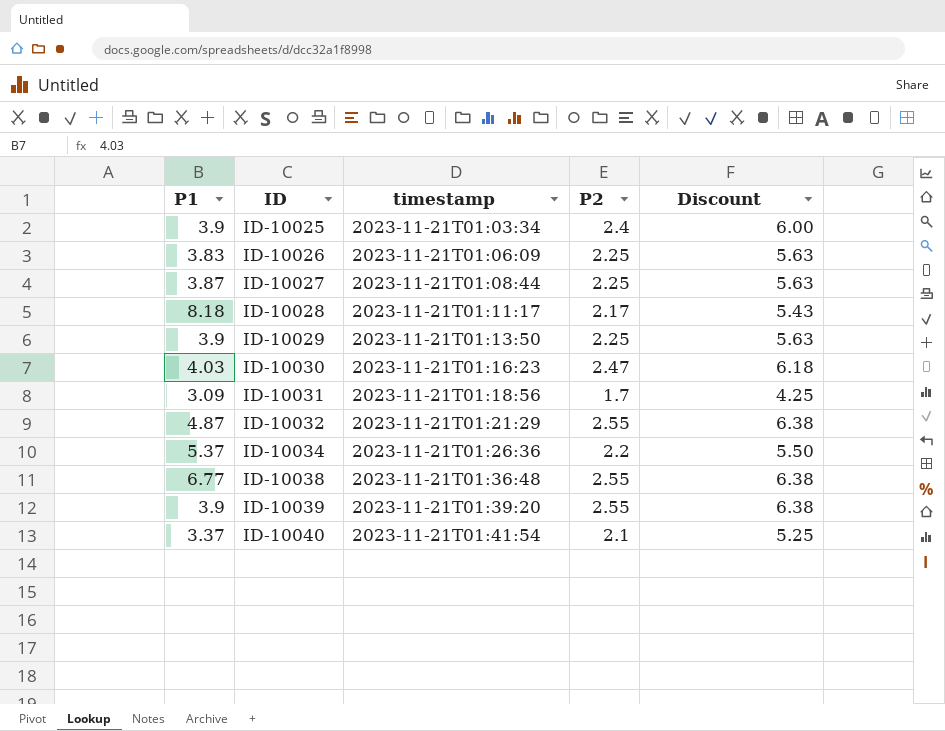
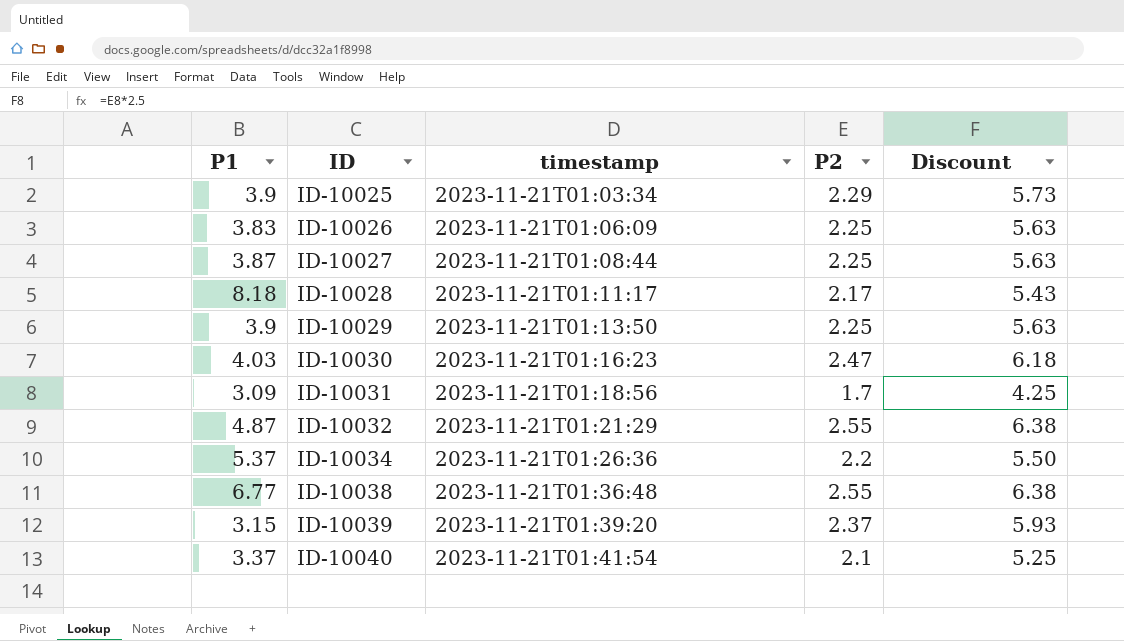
ID-10025 | P2: 2.4 -> 2.29
ID-10025 | Discount: 6.00 -> 5.73
ID-10039 | P1: 3.9 -> 3.15
ID-10039 | P2: 2.55 -> 2.37
ID-10039 | Discount: 6.38 -> 5.93

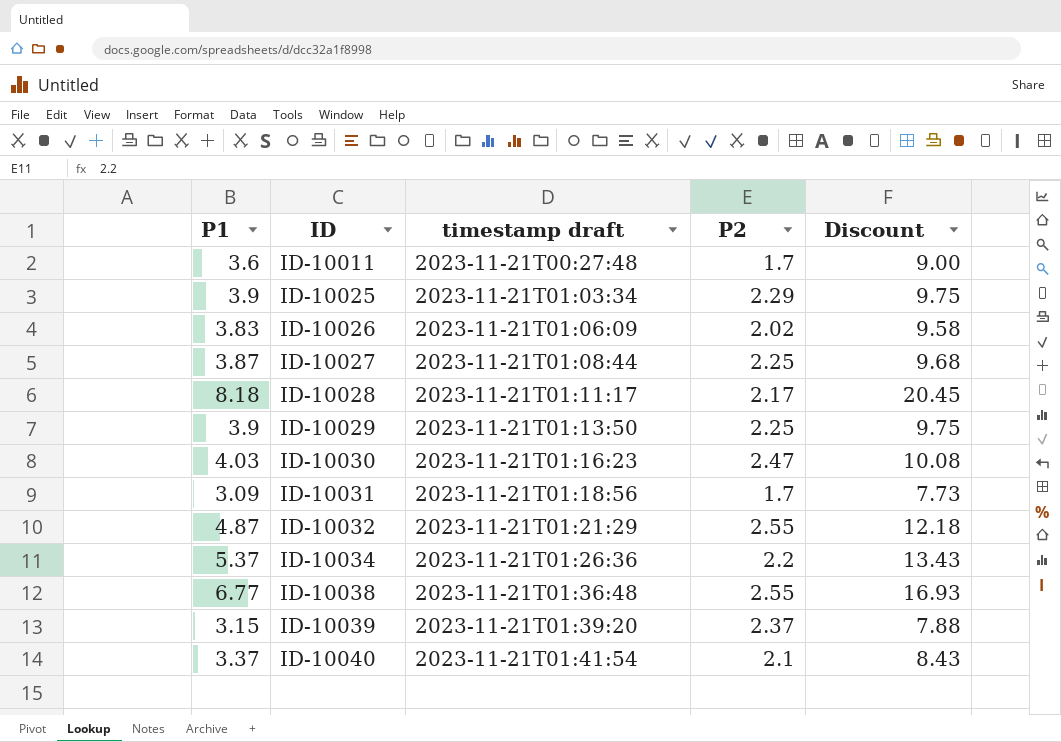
column name: timestamp -> timestamp draft
column Discount | formula: [P2] * 2.5 -> [P1] * 2.5
row ID-10011: none -> 3.6 | 2023-11-21T00:27:48 | 1.7 | 9.00
ID-10026 | P2: 2.25 -> 2.02

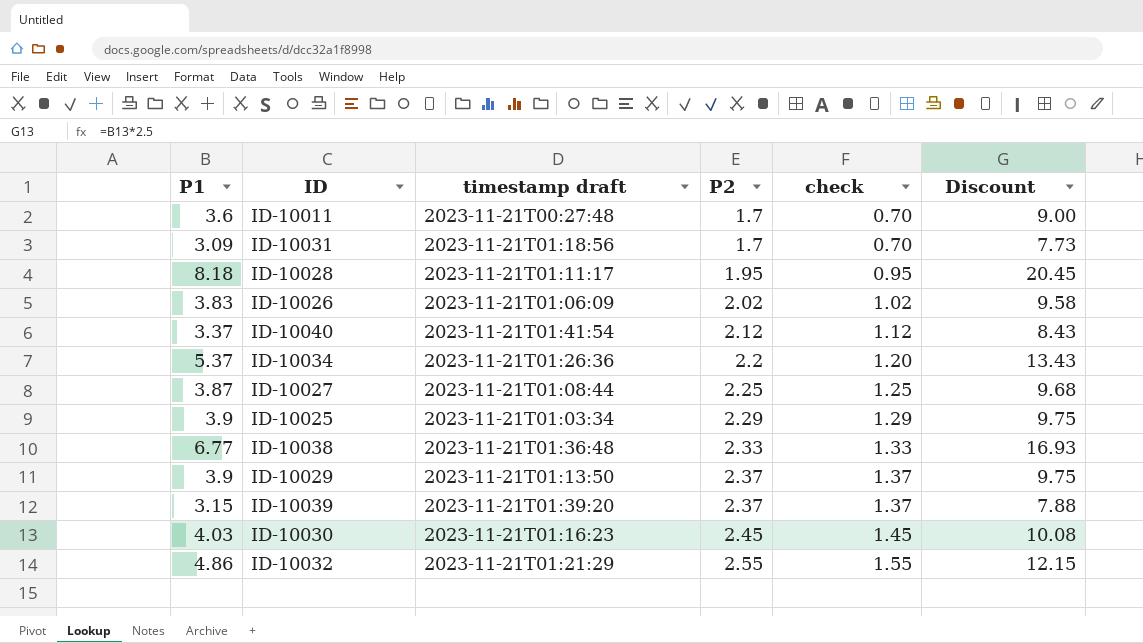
row order: ID ascending -> P2 ascending
column check | formula: none -> [P2] - 1
ID-10028 | P2: 2.17 -> 1.95
ID-10040 | P2: 2.1 -> 2.12
ID-10038 | P2: 2.55 -> 2.33
ID-10029 | P2: 2.25 -> 2.37
ID-10030 | P2: 2.47 -> 2.45
ID-10032 | P1: 4.87 -> 4.86
ID-10032 | Discount: 12.18 -> 12.15

